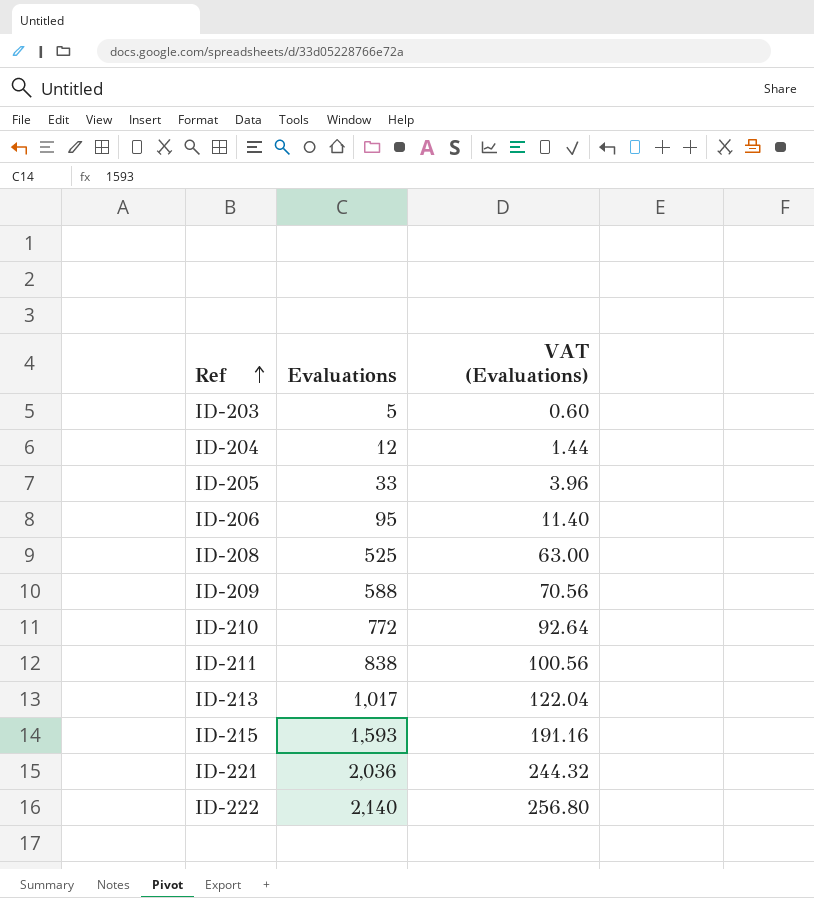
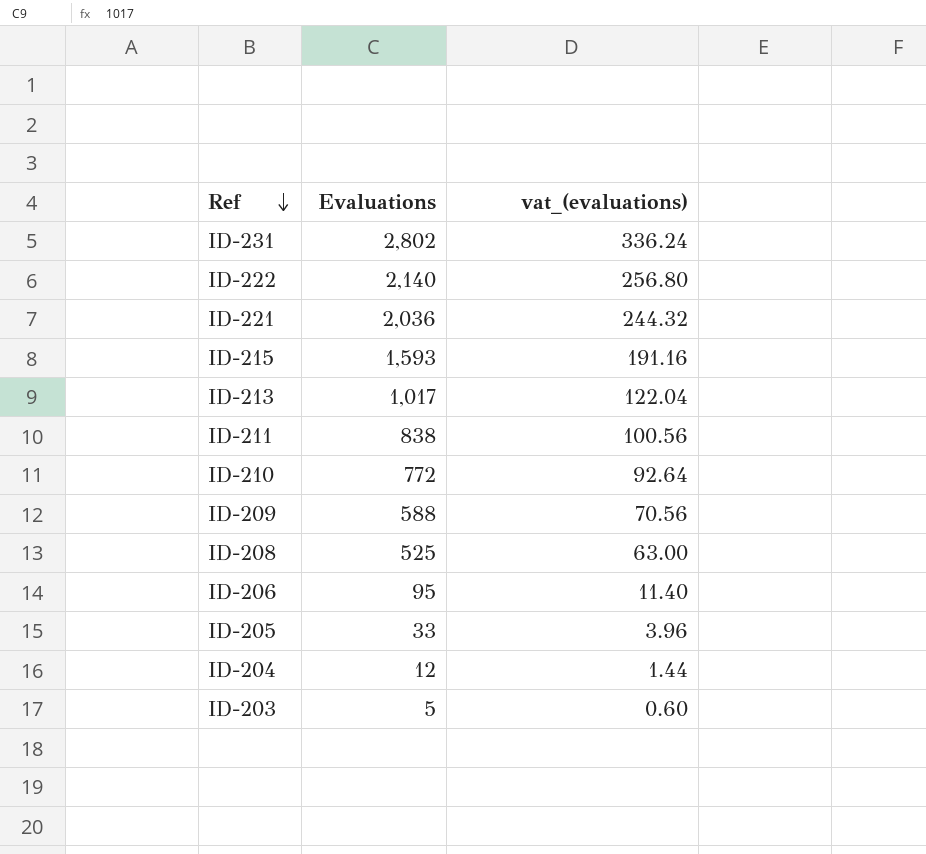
row order: Ref ascending -> Ref descending
column name: VAT (Evaluations) -> vat_(evaluations)
row ID-231: none -> 2,802 | 336.24

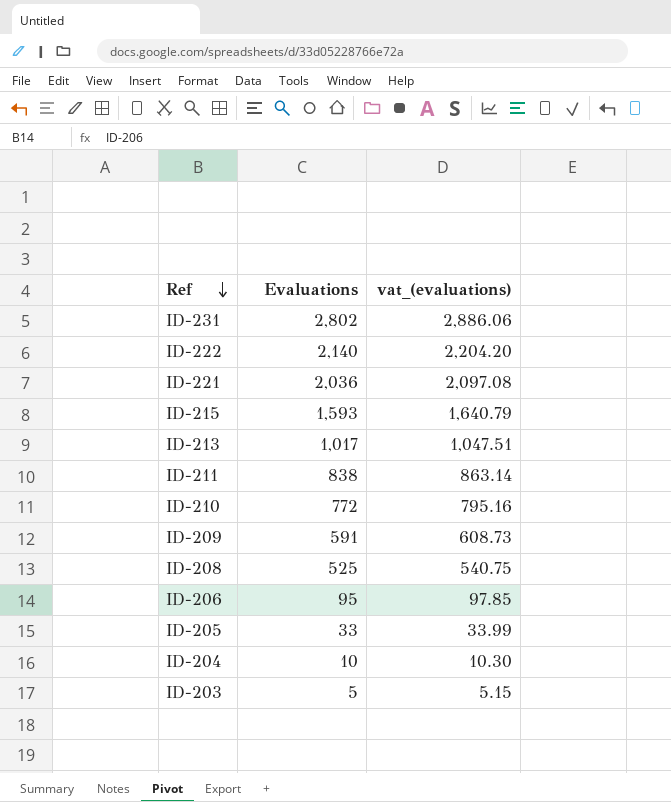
column vat_(evaluations) | formula: [Evaluations] * 0.12 -> [Evaluations] * 1.03
ID-209 | Evaluations: 588 -> 591
ID-204 | Evaluations: 12 -> 10

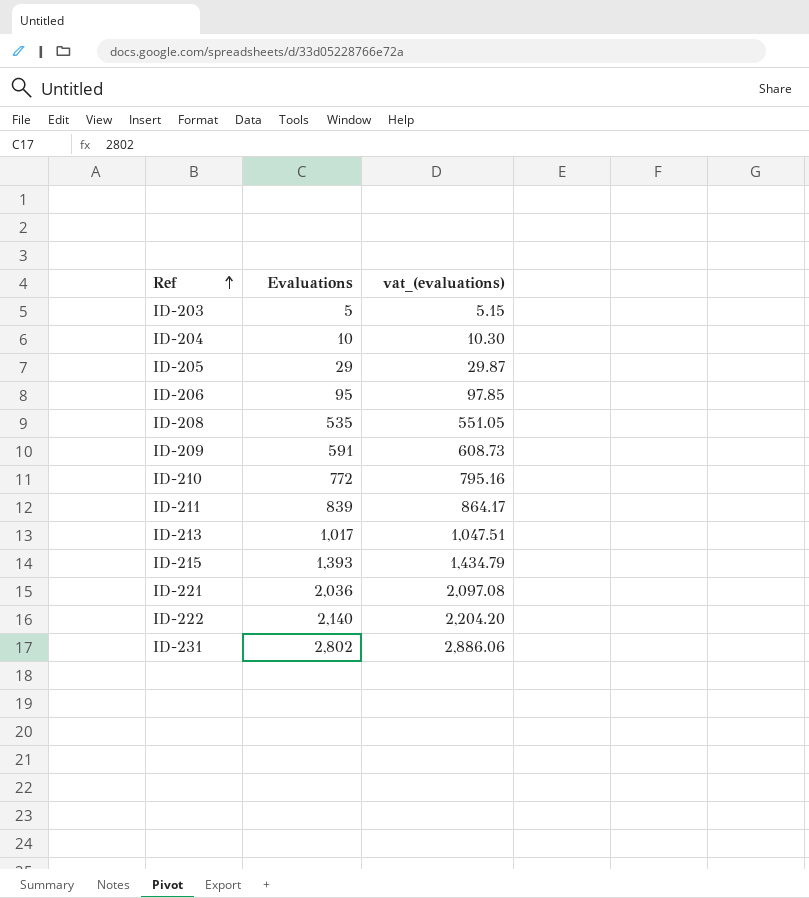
row order: Ref descending -> Ref ascending
ID-205 | Evaluations: 33 -> 29
ID-205 | vat_(evaluations): 33.99 -> 29.87
ID-208 | Evaluations: 525 -> 535
ID-208 | vat_(evaluations): 540.75 -> 551.05
ID-211 | Evaluations: 838 -> 839
ID-211 | vat_(evaluations): 863.14 -> 864.17
ID-215 | Evaluations: 1,593 -> 1,393
ID-215 | vat_(evaluations): 1,640.79 -> 1,434.79

